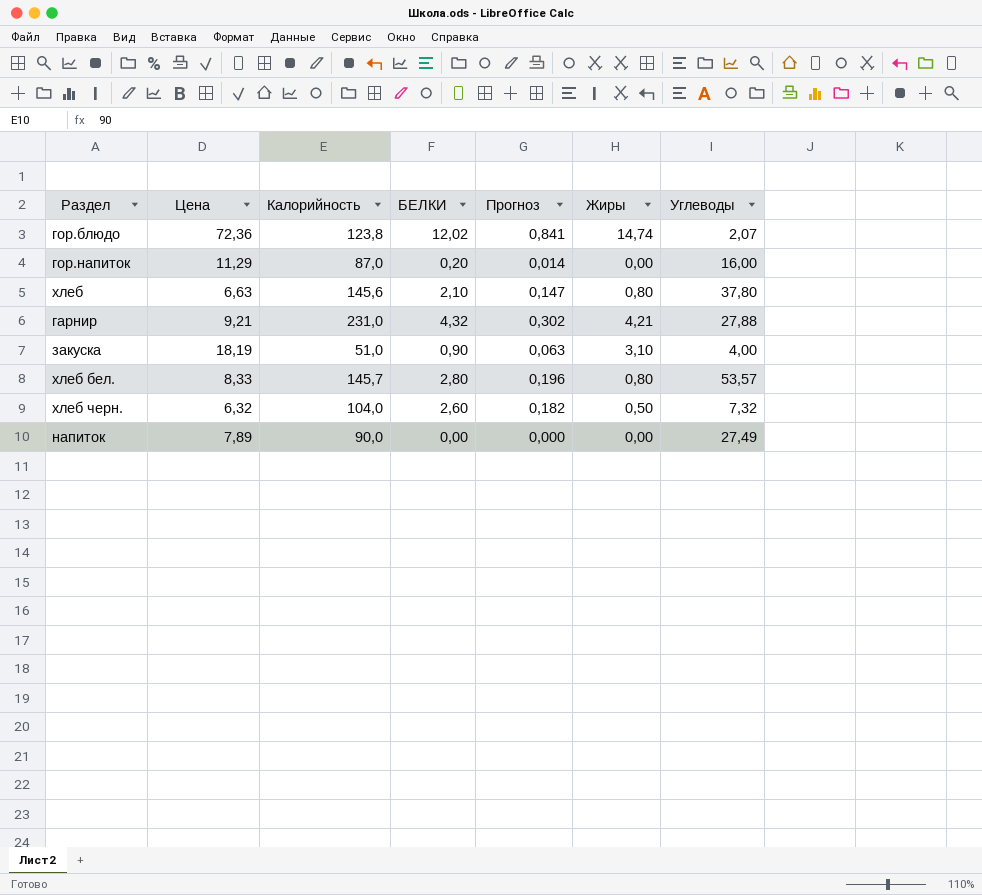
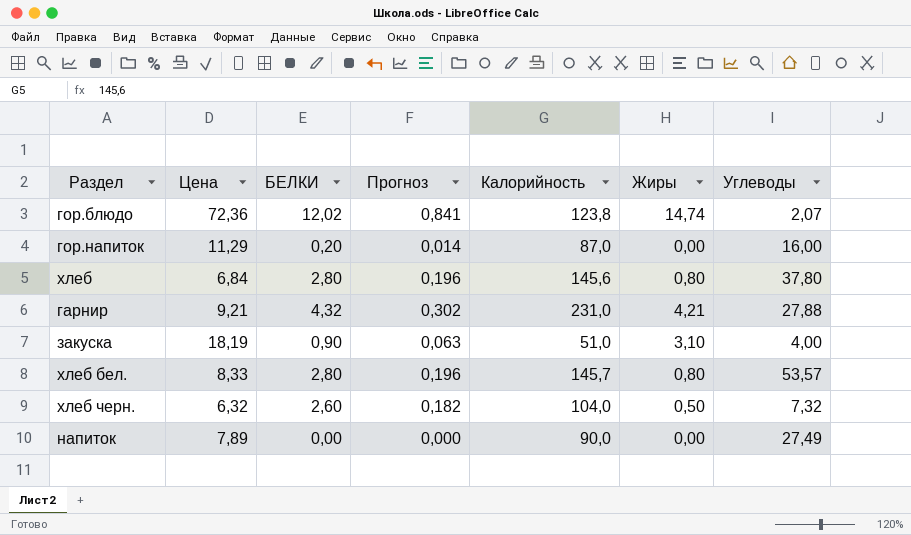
column Калорийность | position: 3 -> 5
хлеб | Цена: 6,63 -> 6,84
хлеб | БЕЛКИ: 2,10 -> 2,80
хлеб | Прогноз: 0,147 -> 0,196

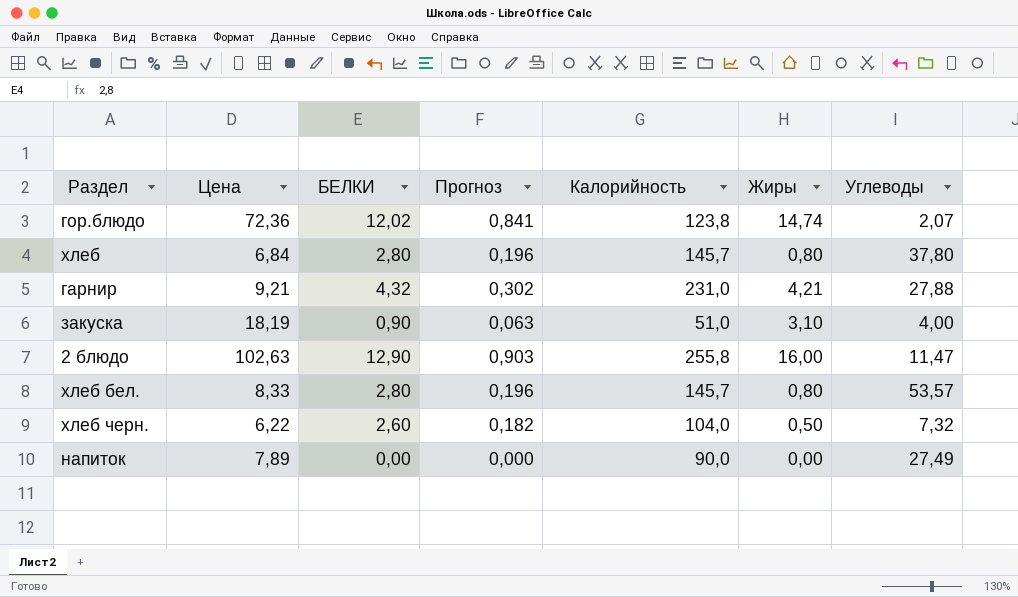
row гор.напиток: 11,29 | 0,20 | 0,014 | 87,0 | 0,00 | 16,00 -> none
хлеб | Калорийность: 145,6 -> 145,7
row 2 блюдо: none -> 102,63 | 12,90 | 0,903 | 255,8 | 16,00 | 11,47
хлеб черн. | Цена: 6,32 -> 6,22

